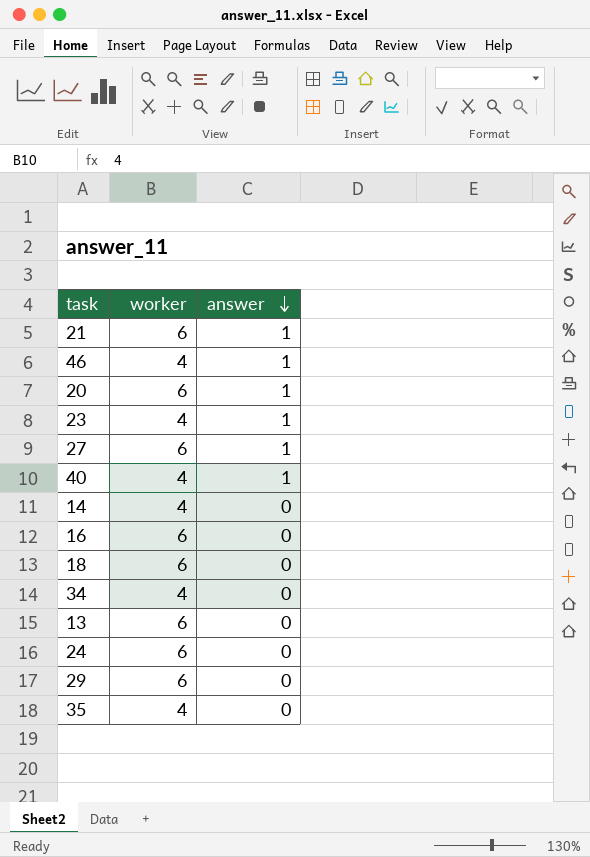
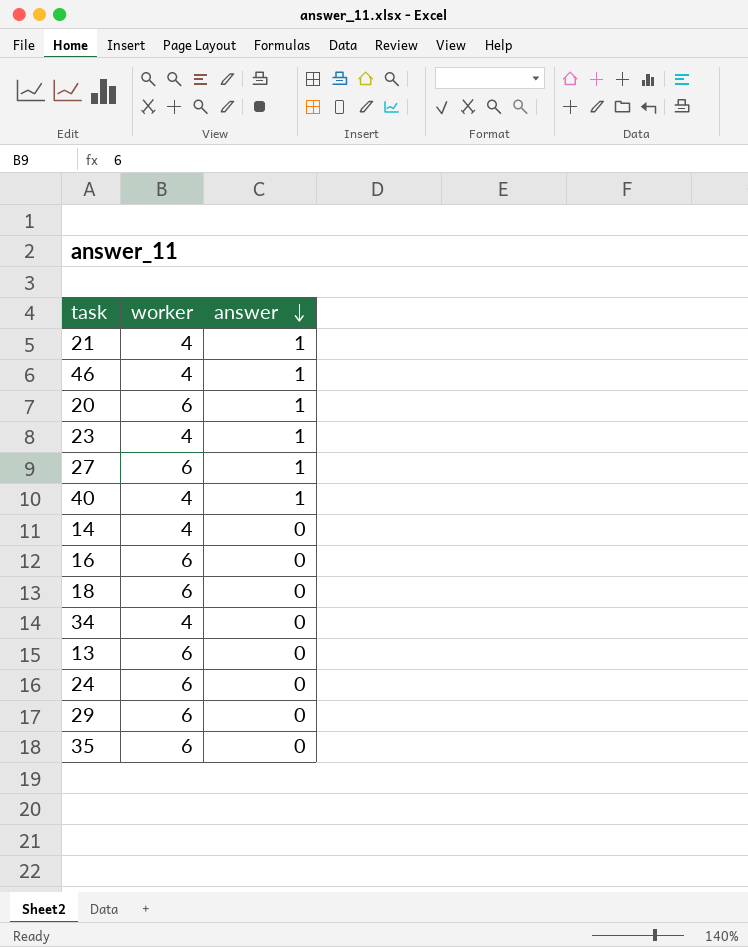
21 | worker: 6 -> 4
35 | worker: 4 -> 6

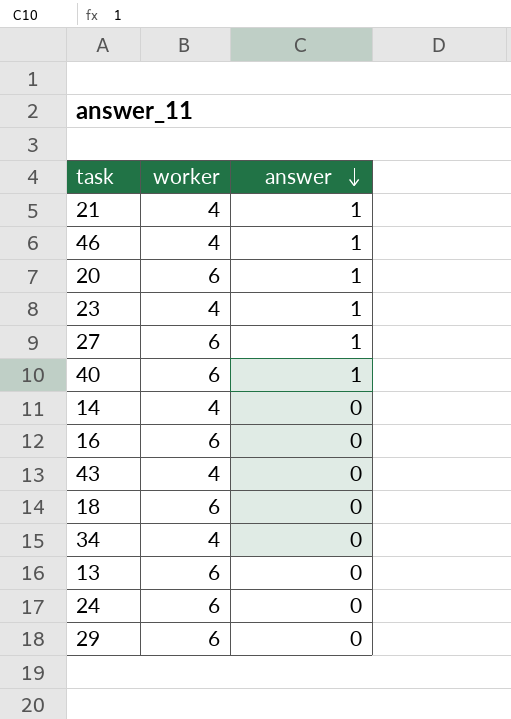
row 35: 6 | 0 -> none
40 | worker: 4 -> 6
row 43: none -> 4 | 0

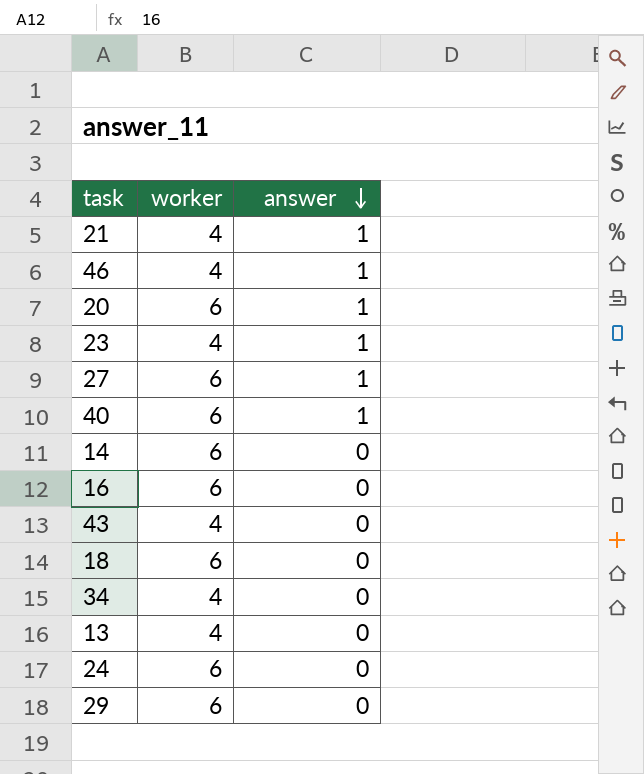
14 | worker: 4 -> 6
13 | worker: 6 -> 4

